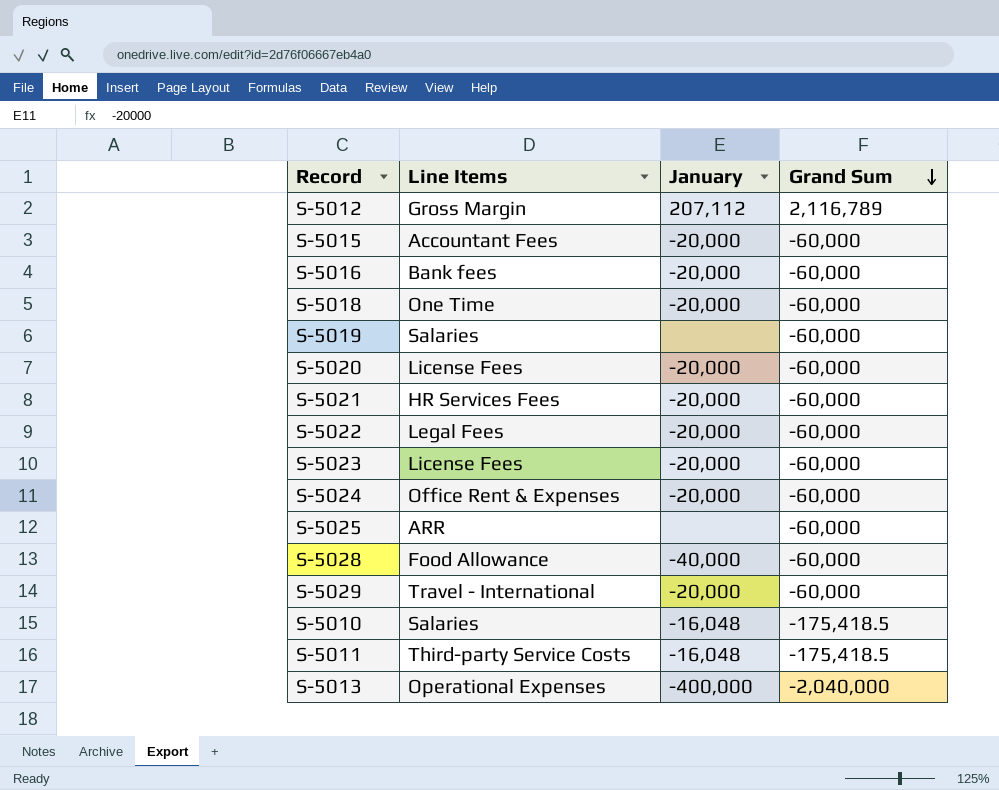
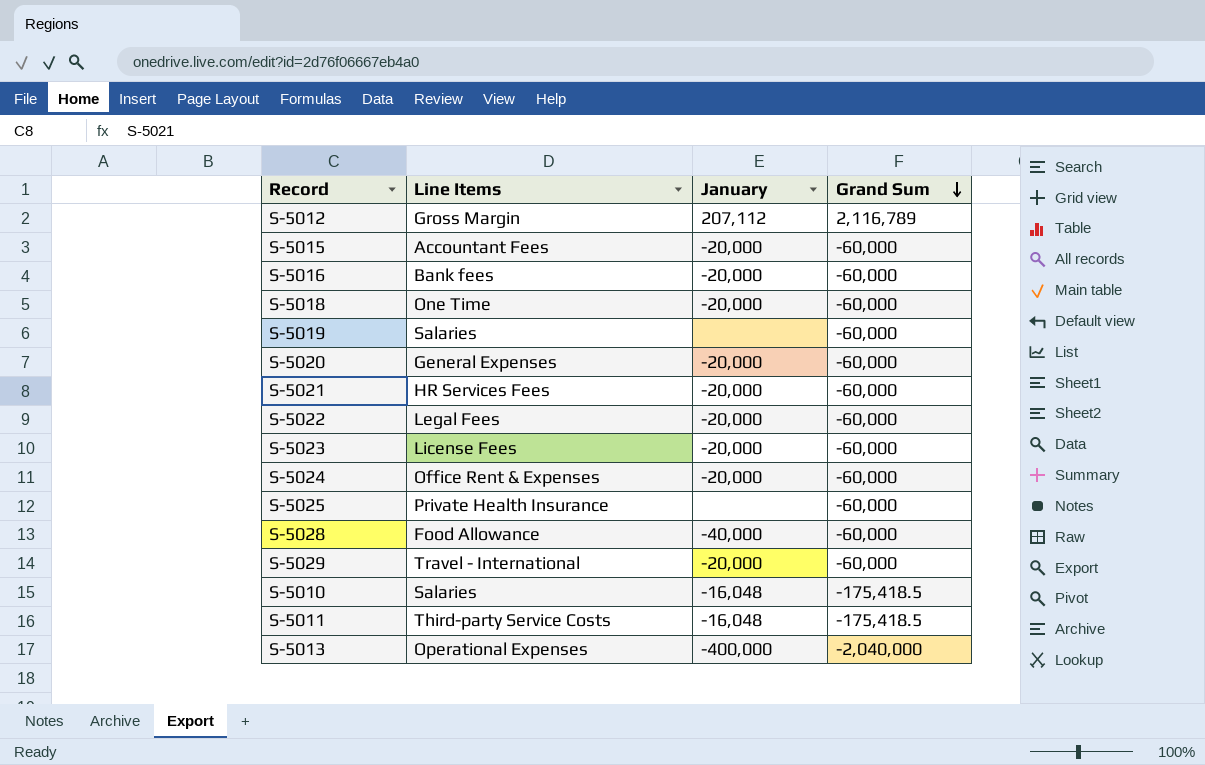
S-5020 | Line Items: License Fees -> General Expenses
S-5025 | Line Items: ARR -> Private Health Insurance

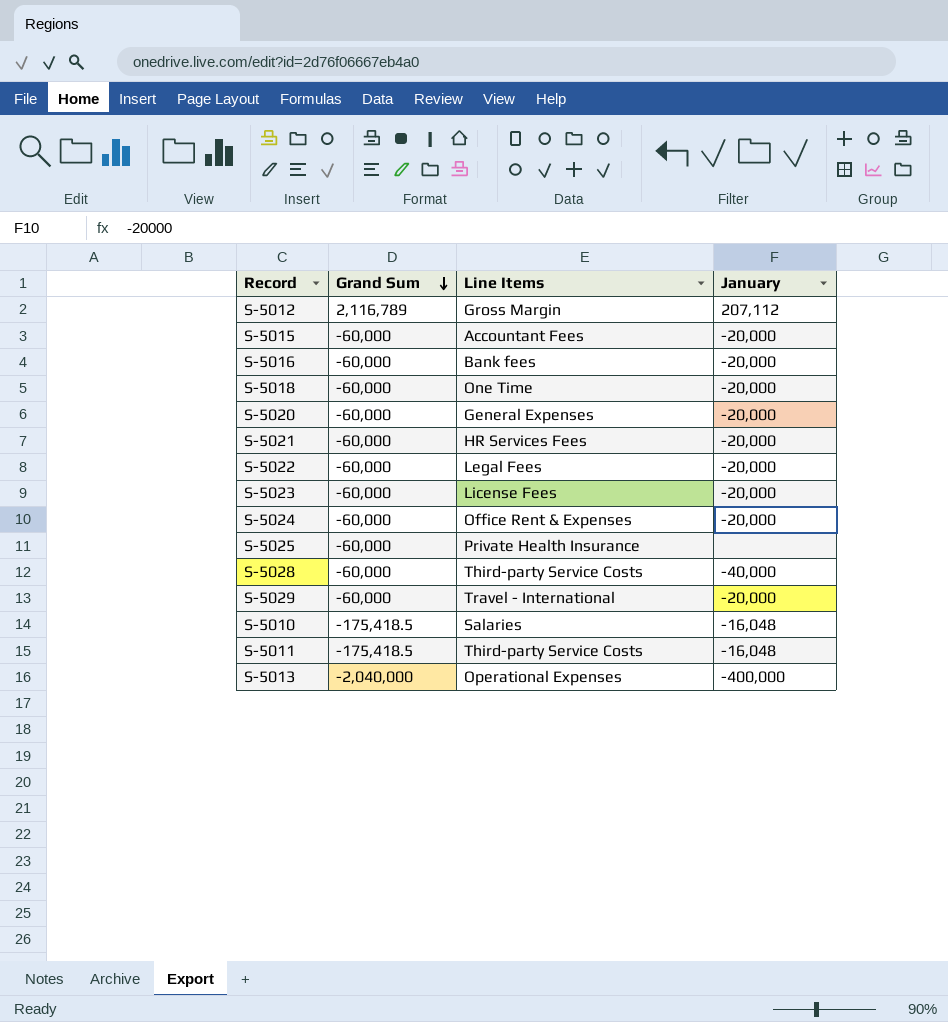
column Grand Sum | position: 4 -> 2
row S-5019: Salaries | none | -60,000 -> none
S-5028 | Line Items: Food Allowance -> Third-party Service Costs

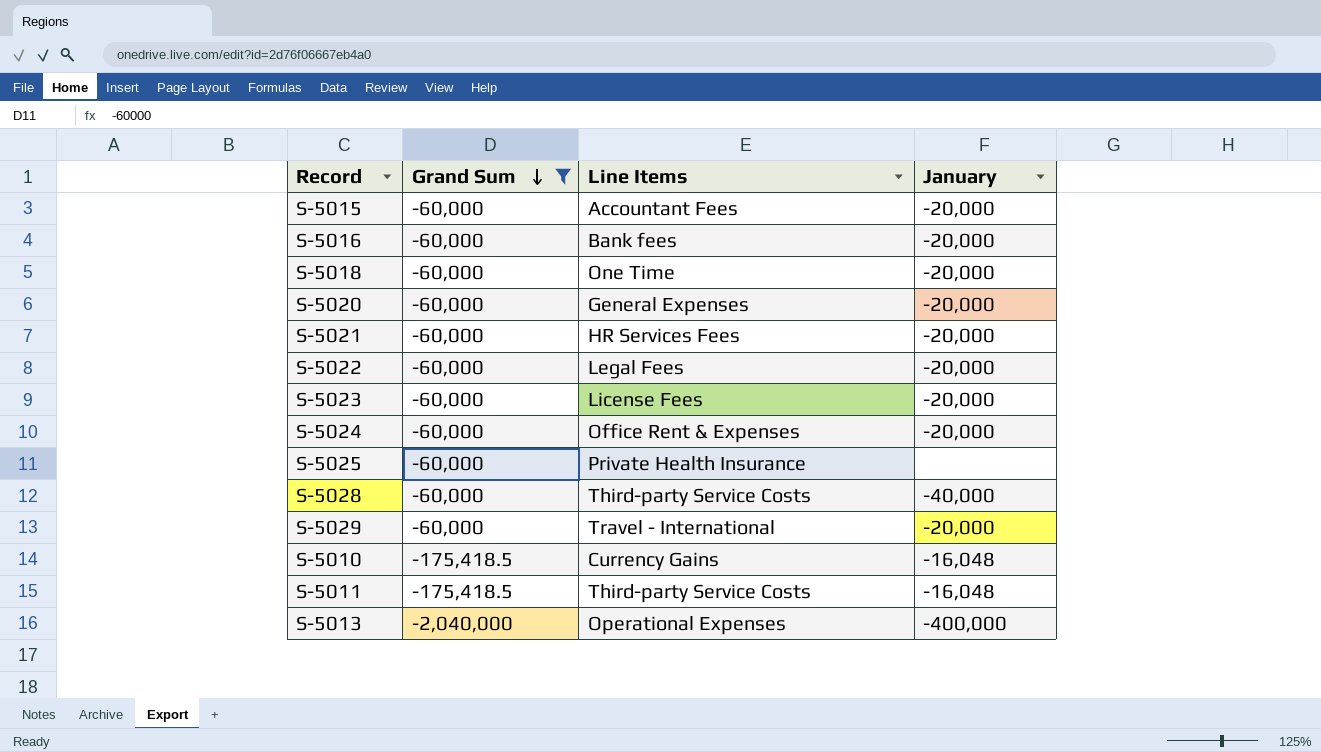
filter: none -> Grand Sum != 2,116,789
S-5010 | Line Items: Salaries -> Currency Gains

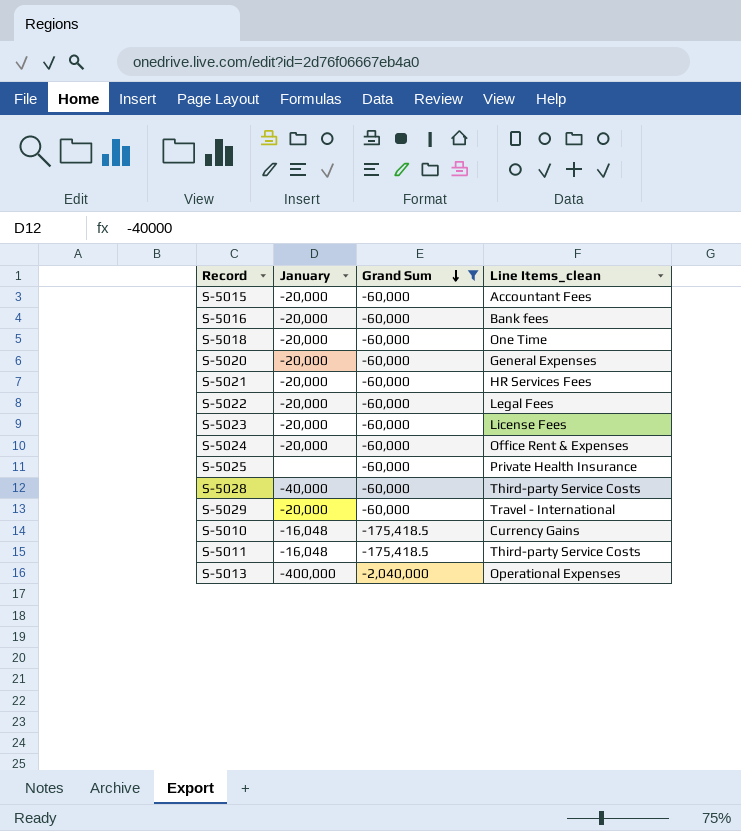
column January | position: 4 -> 2
column name: Line Items -> Line Items_clean

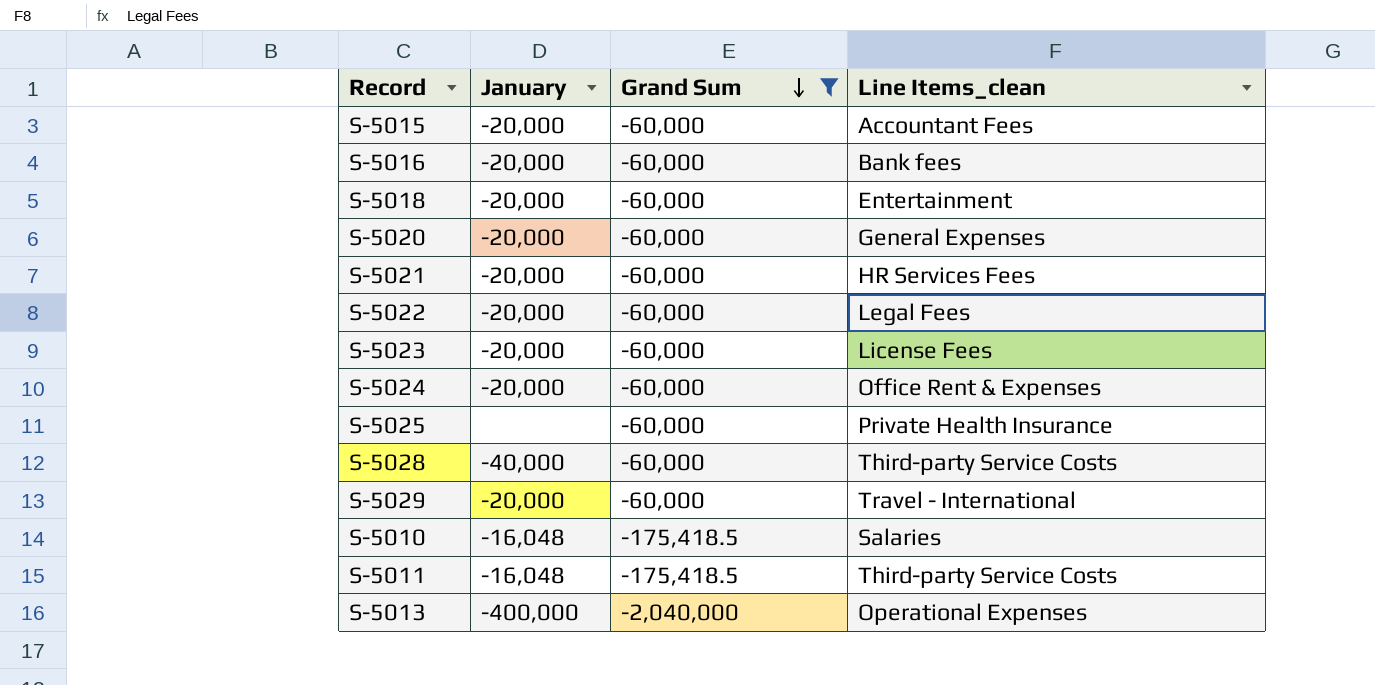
S-5018 | Line Items_clean: One Time -> Entertainment
S-5010 | Line Items_clean: Currency Gains -> Salaries

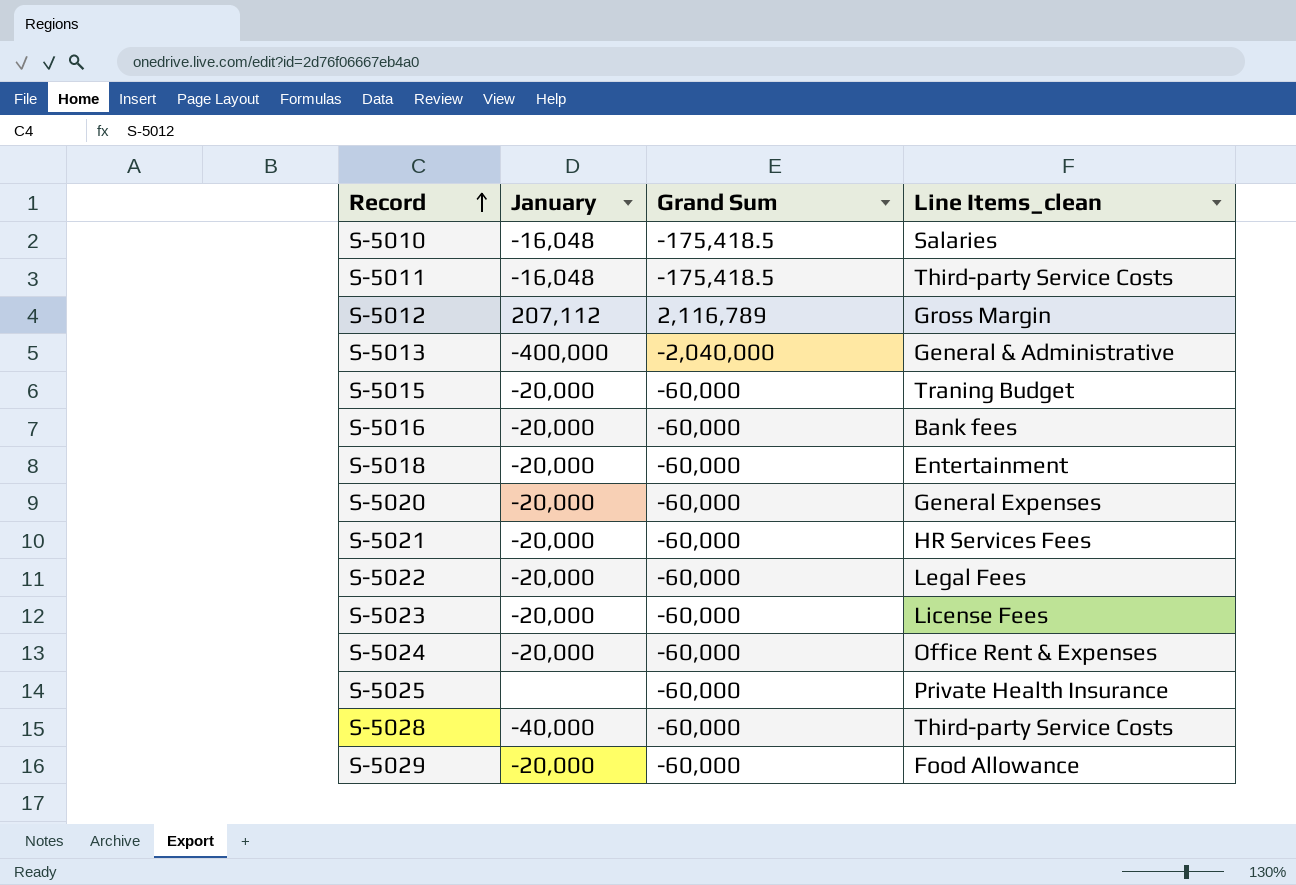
filter: Grand Sum != 2,116,789 -> none
row order: Grand Sum descending -> Record ascending
S-5013 | Line Items_clean: Operational Expenses -> General & Administrative
S-5015 | Line Items_clean: Accountant Fees -> Traning Budget
S-5029 | Line Items_clean: Travel - International -> Food Allowance

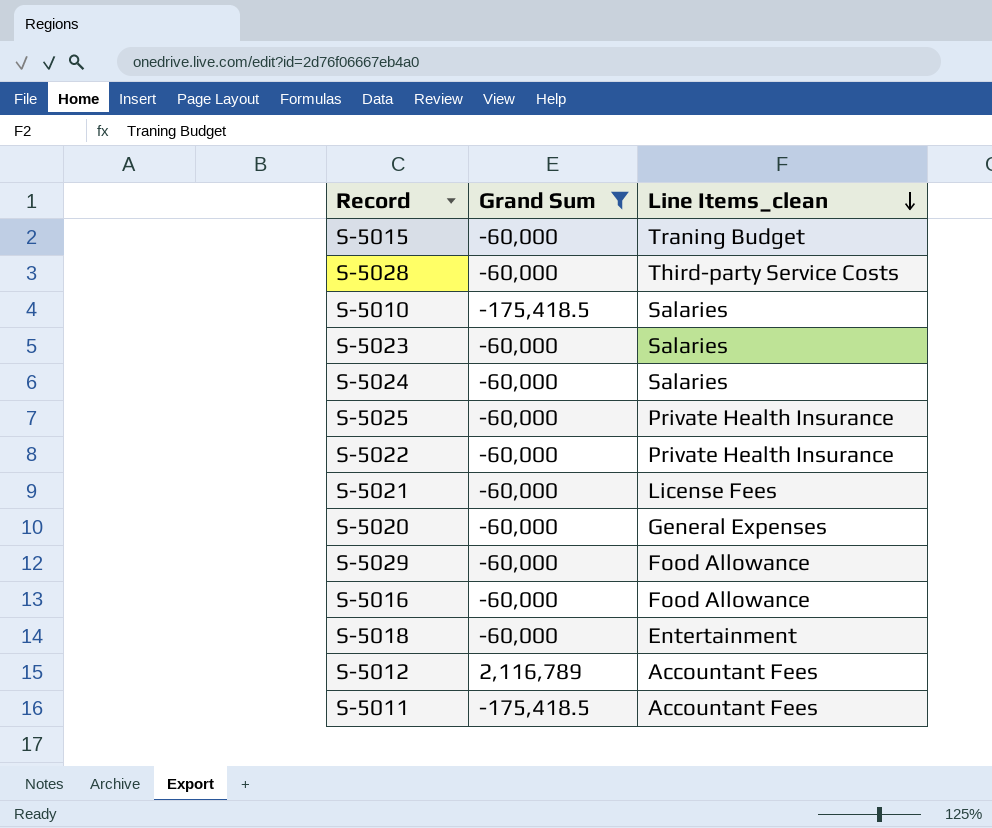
filter: none -> Grand Sum != -2,040,000
row order: Record ascending -> Line Items_clean descending
column January | position: 2 -> none
S-5023 | Line Items_clean: License Fees -> Salaries
S-5024 | Line Items_clean: Office Rent & Expenses -> Salaries
S-5022 | Line Items_clean: Legal Fees -> Private Health Insurance
S-5021 | Line Items_clean: HR Services Fees -> License Fees
S-5016 | Line Items_clean: Bank fees -> Food Allowance
S-5012 | Line Items_clean: Gross Margin -> Accountant Fees
S-5011 | Line Items_clean: Third-party Service Costs -> Accountant Fees

